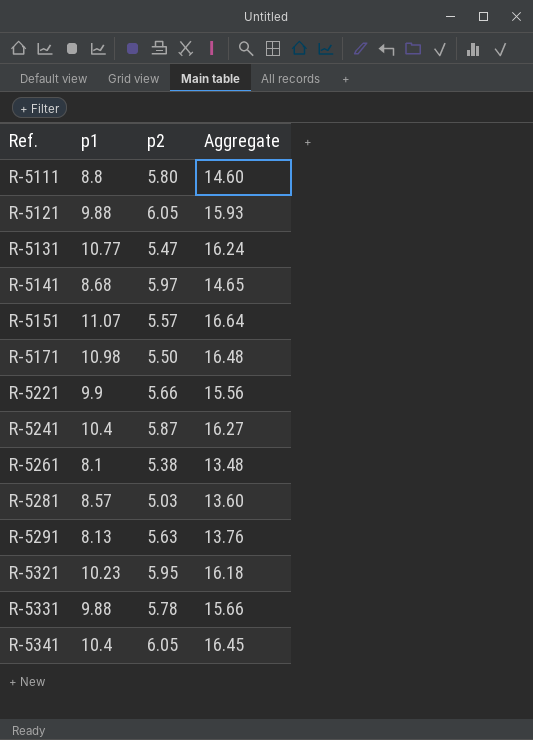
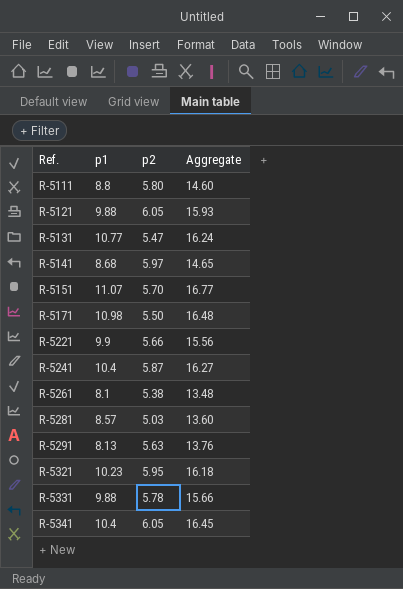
R-5151 | p2: 5.57 -> 5.70
R-5151 | Aggregate: 16.64 -> 16.77

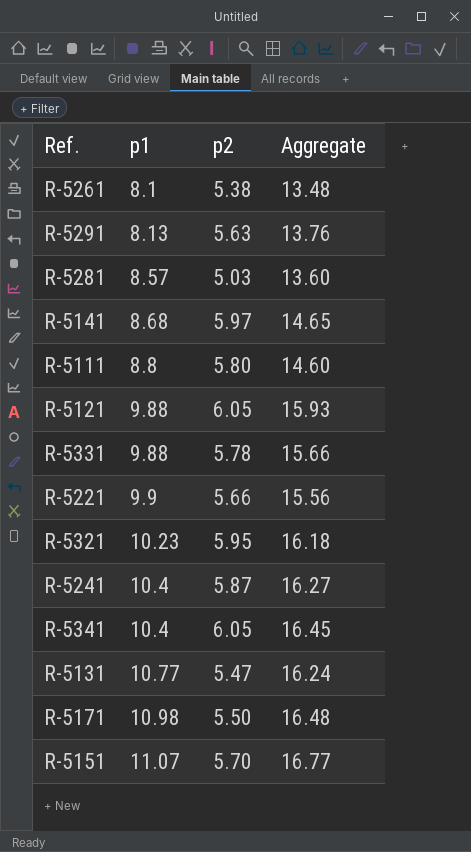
row order: Ref. ascending -> p1 ascending

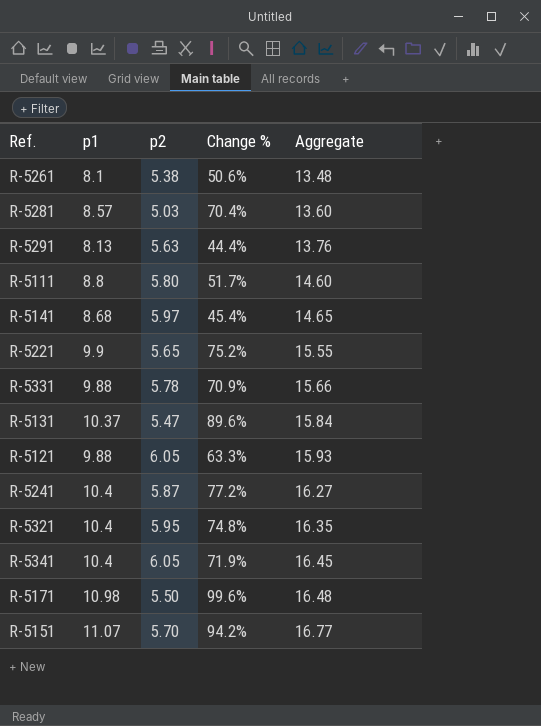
row order: p1 ascending -> Aggregate ascending
column Change % | formula: none -> ([p1] - [p2]) / [p2]
R-5221 | p2: 5.66 -> 5.65
R-5221 | Aggregate: 15.56 -> 15.55
R-5131 | p1: 10.77 -> 10.37
R-5131 | Aggregate: 16.24 -> 15.84
R-5321 | p1: 10.23 -> 10.4
R-5321 | Aggregate: 16.18 -> 16.35

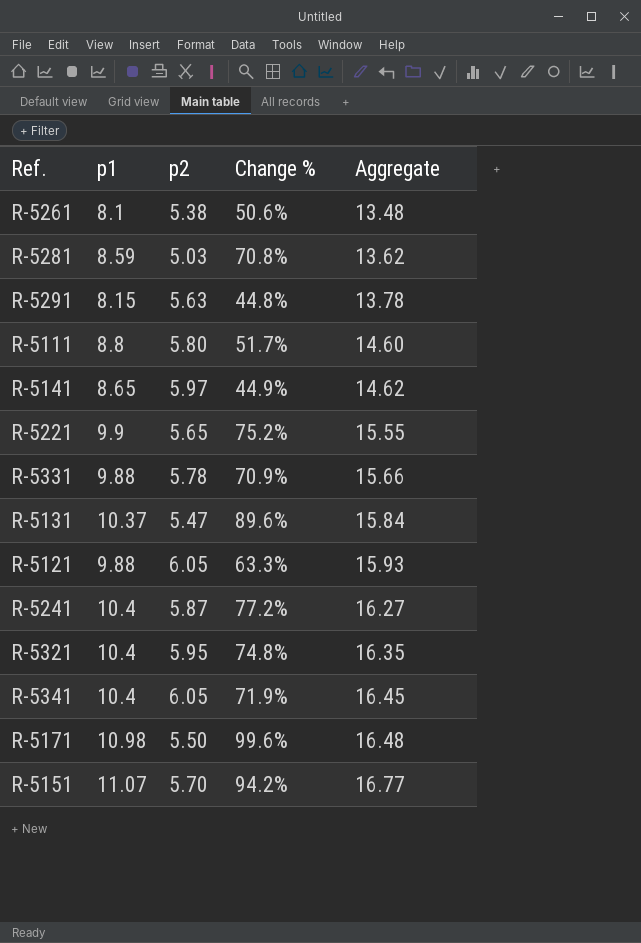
R-5281 | p1: 8.57 -> 8.59
R-5281 | Change %: 70.4% -> 70.8%
R-5281 | Aggregate: 13.60 -> 13.62
R-5291 | p1: 8.13 -> 8.15
R-5291 | Change %: 44.4% -> 44.8%
R-5291 | Aggregate: 13.76 -> 13.78
R-5141 | p1: 8.68 -> 8.65
R-5141 | Change %: 45.4% -> 44.9%
R-5141 | Aggregate: 14.65 -> 14.62

